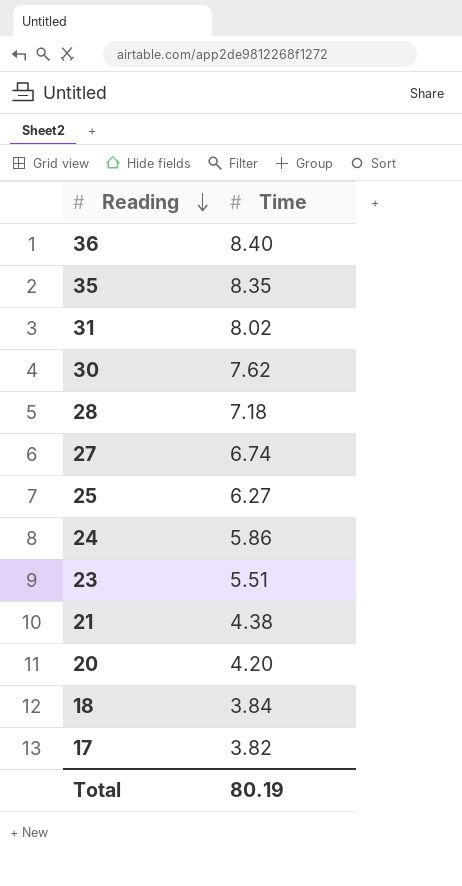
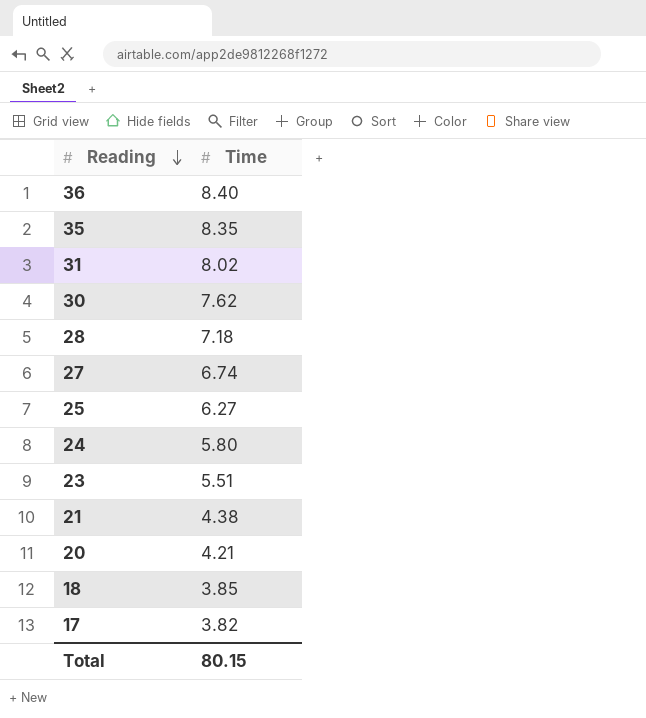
24 | Time: 5.86 -> 5.80
20 | Time: 4.20 -> 4.21
18 | Time: 3.84 -> 3.85
Total | Time: 80.19 -> 80.15

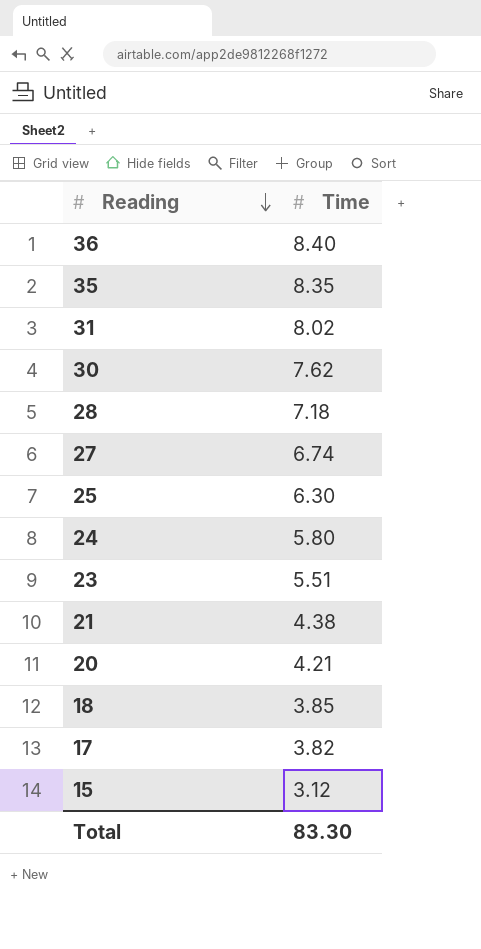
25 | Time: 6.27 -> 6.30
row 15: none -> 3.12
Total | Time: 80.15 -> 83.30

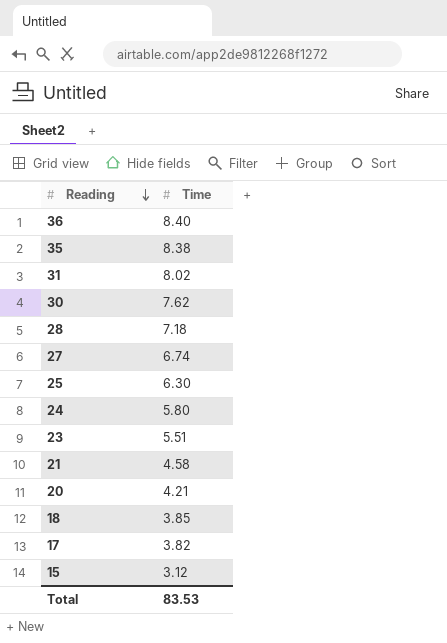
35 | Time: 8.35 -> 8.38
21 | Time: 4.38 -> 4.58
Total | Time: 83.30 -> 83.53

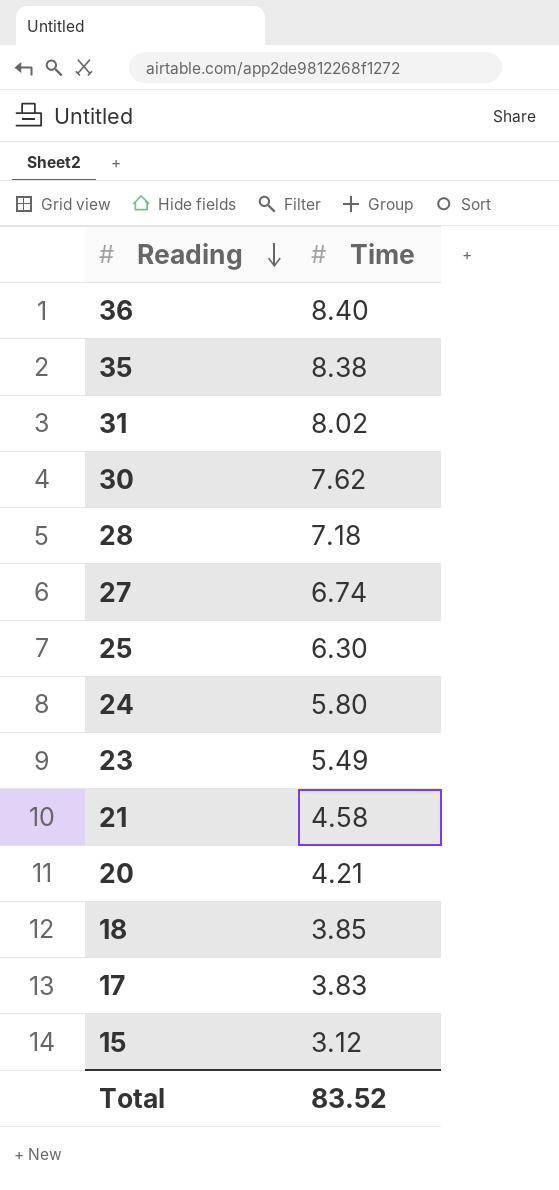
23 | Time: 5.51 -> 5.49
17 | Time: 3.82 -> 3.83
Total | Time: 83.53 -> 83.52

